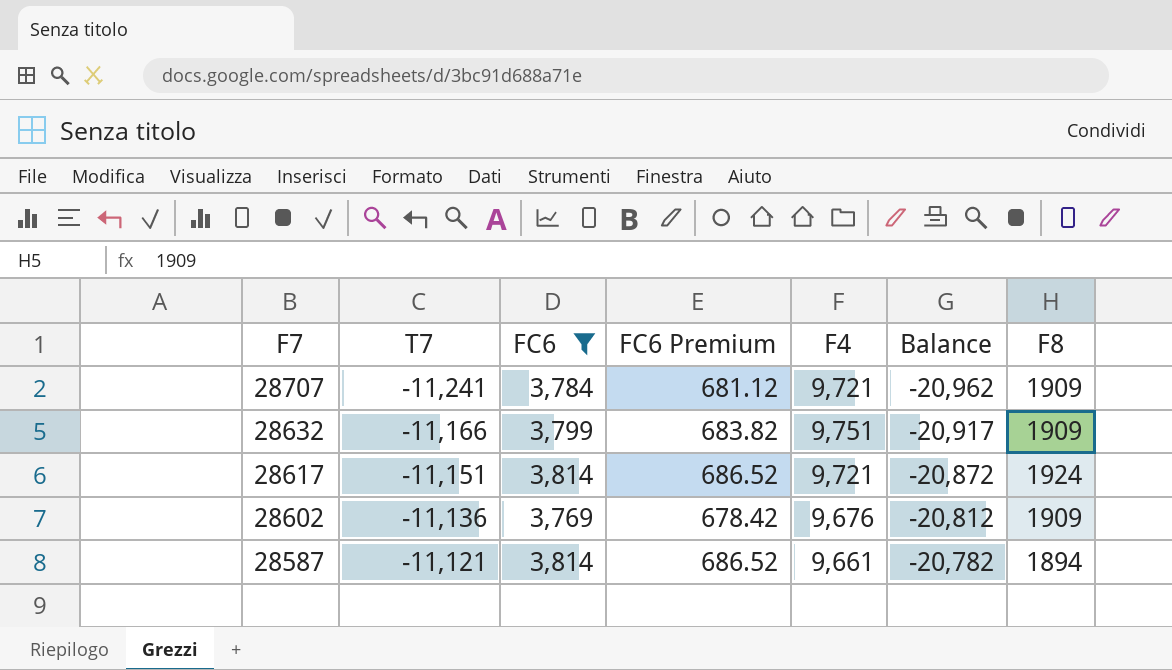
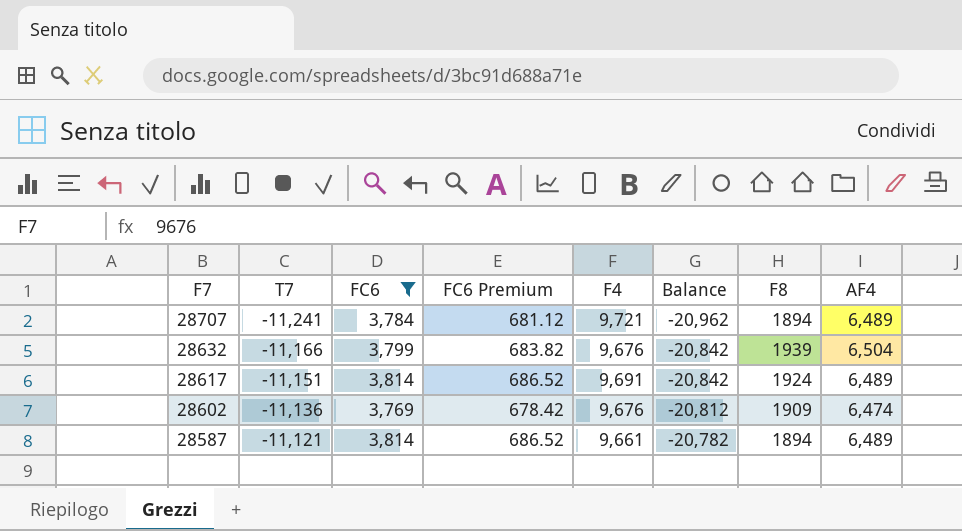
column AF4 | position: none -> 8
28707 | F8: 1909 -> 1894
28632 | F4: 9,751 -> 9,676
28632 | Balance: -20,917 -> -20,842
28632 | F8: 1909 -> 1939
28617 | F4: 9,721 -> 9,691
28617 | Balance: -20,872 -> -20,842

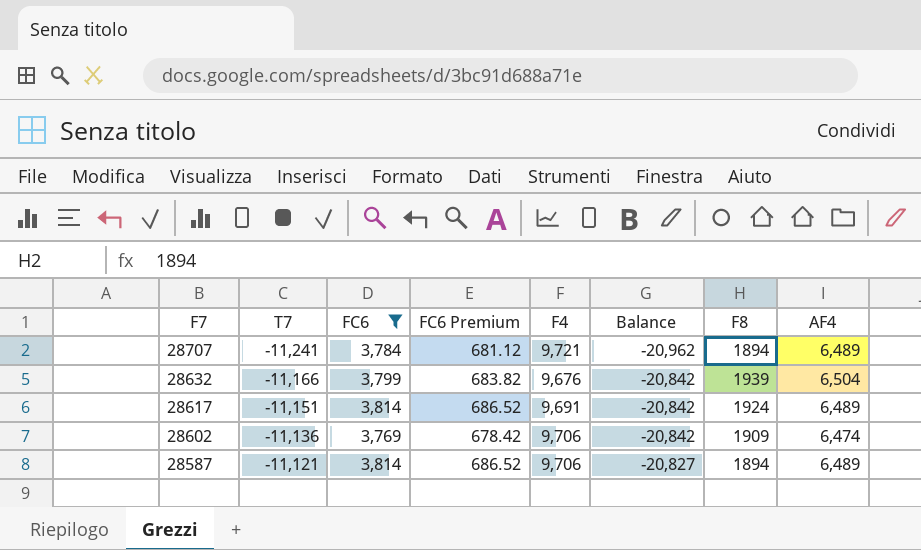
28602 | F4: 9,676 -> 9,706
28602 | Balance: -20,812 -> -20,842
28587 | F4: 9,661 -> 9,706
28587 | Balance: -20,782 -> -20,827

